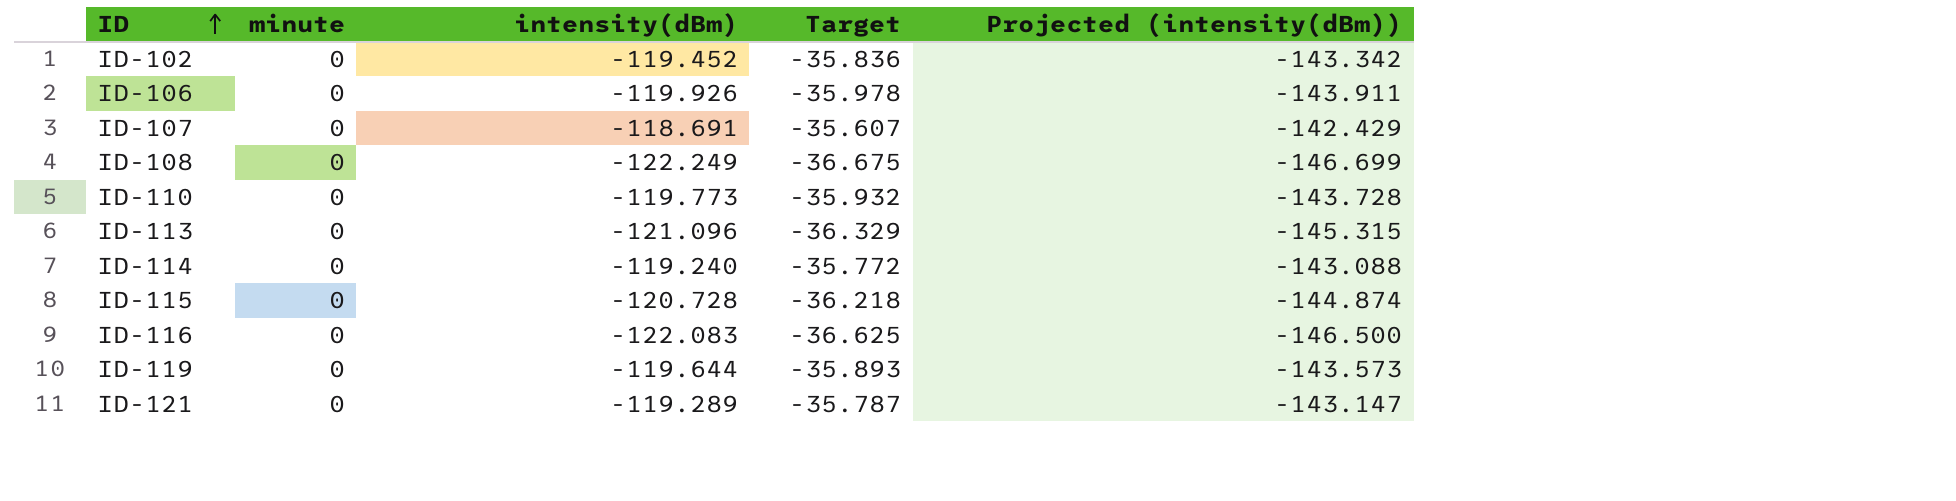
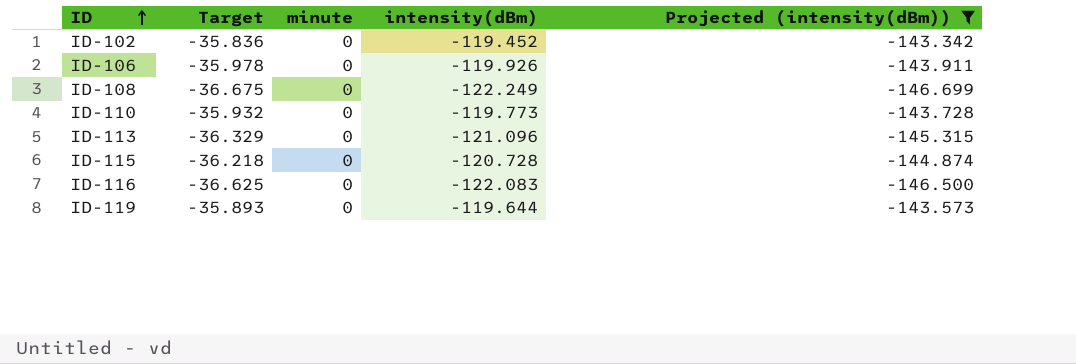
filter: none -> Projected (intensity(dBm)) <= -143.342
column Target | position: 4 -> 2

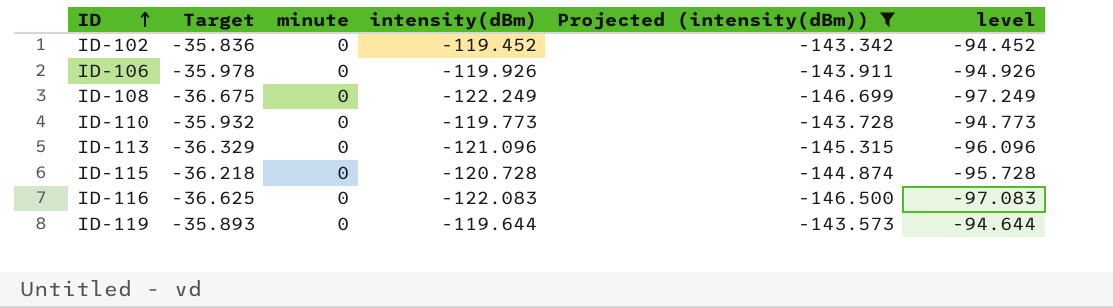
column level | formula: none -> [intensity(dBm)] + 25

